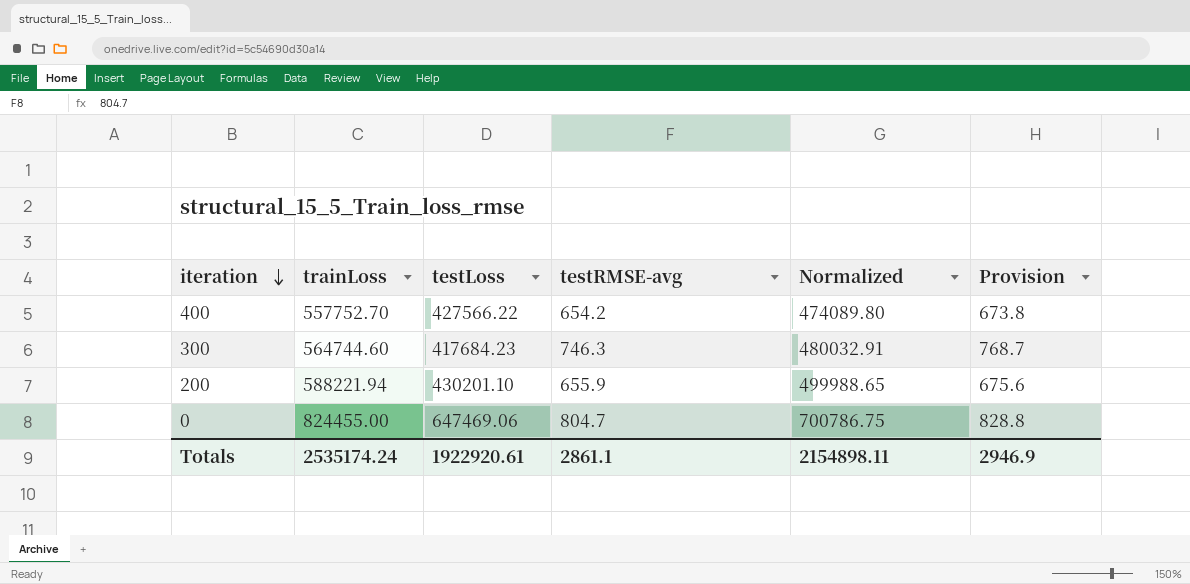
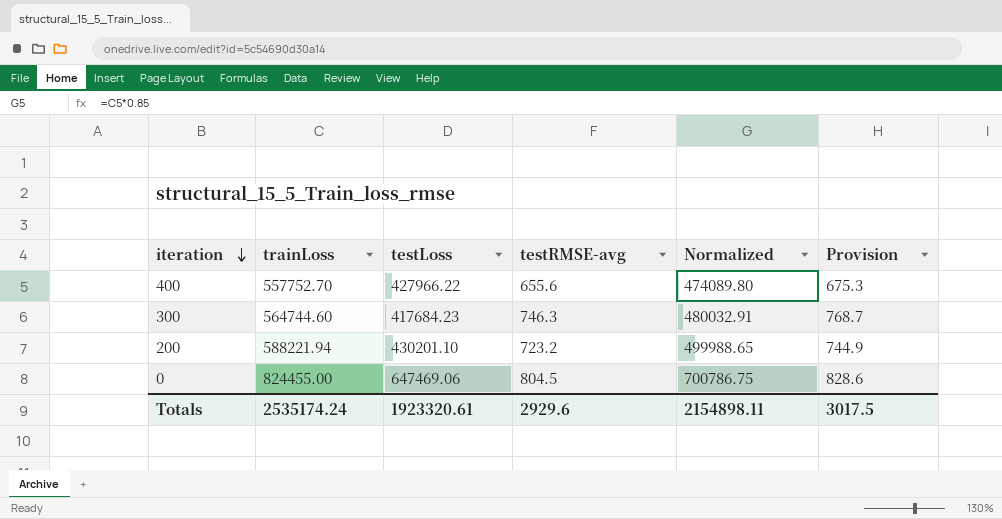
400 | testLoss: 427566.22 -> 427966.22
400 | testRMSE-avg: 654.2 -> 655.6
400 | Provision: 673.8 -> 675.3
200 | testRMSE-avg: 655.9 -> 723.2
200 | Provision: 675.6 -> 744.9
0 | testRMSE-avg: 804.7 -> 804.5
0 | Provision: 828.8 -> 828.6
Totals | testLoss: 1922920.61 -> 1923320.61
Totals | testRMSE-avg: 2861.1 -> 2929.6
Totals | Provision: 2946.9 -> 3017.5

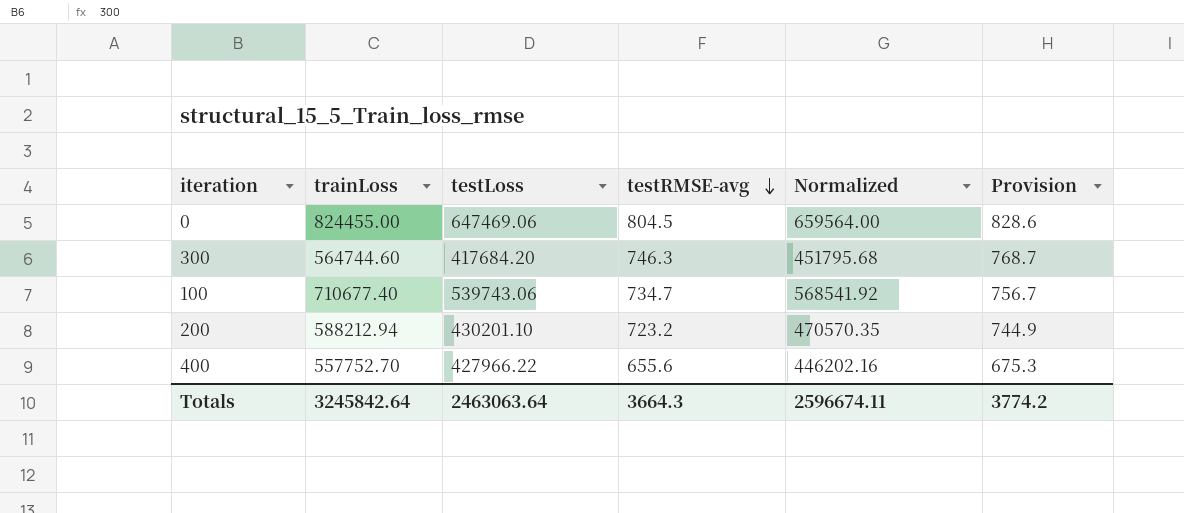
row order: iteration descending -> testRMSE-avg descending
column Normalized | formula: [trainLoss] * 0.85 -> [trainLoss] * 0.8
300 | testLoss: 417684.23 -> 417684.20
row 100: none -> 710677.40 | 539743.06 | 734.7 | 568541.92 | 756.7
200 | trainLoss: 588221.94 -> 588212.94
Totals | trainLoss: 2535174.24 -> 3245842.64
Totals | testLoss: 1923320.61 -> 2463063.64
Totals | testRMSE-avg: 2929.6 -> 3664.3
Totals | Normalized: 2154898.11 -> 2596674.11
Totals | Provision: 3017.5 -> 3774.2

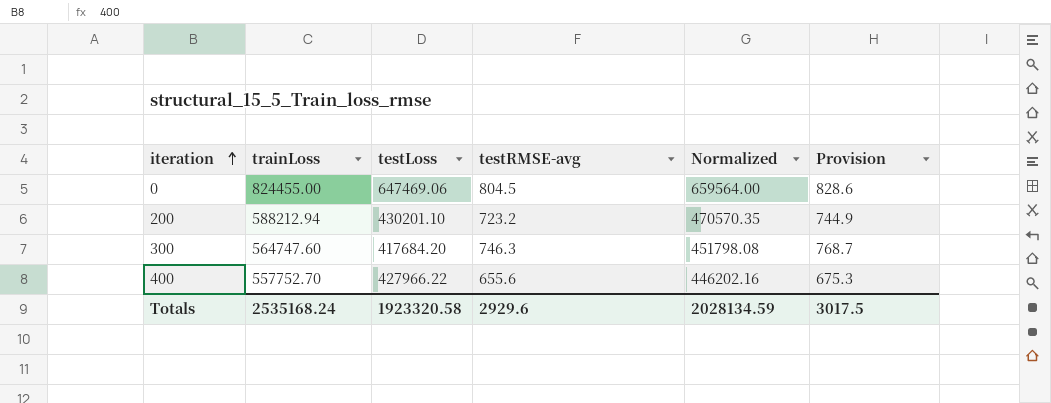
row order: testRMSE-avg descending -> iteration ascending
row 100: 710677.40 | 539743.06 | 734.7 | 568541.92 | 756.7 -> none
300 | trainLoss: 564744.60 -> 564747.60
300 | Normalized: 451795.68 -> 451798.08
Totals | trainLoss: 3245842.64 -> 2535168.24
Totals | testLoss: 2463063.64 -> 1923320.58
Totals | testRMSE-avg: 3664.3 -> 2929.6
Totals | Normalized: 2596674.11 -> 2028134.59
Totals | Provision: 3774.2 -> 3017.5

